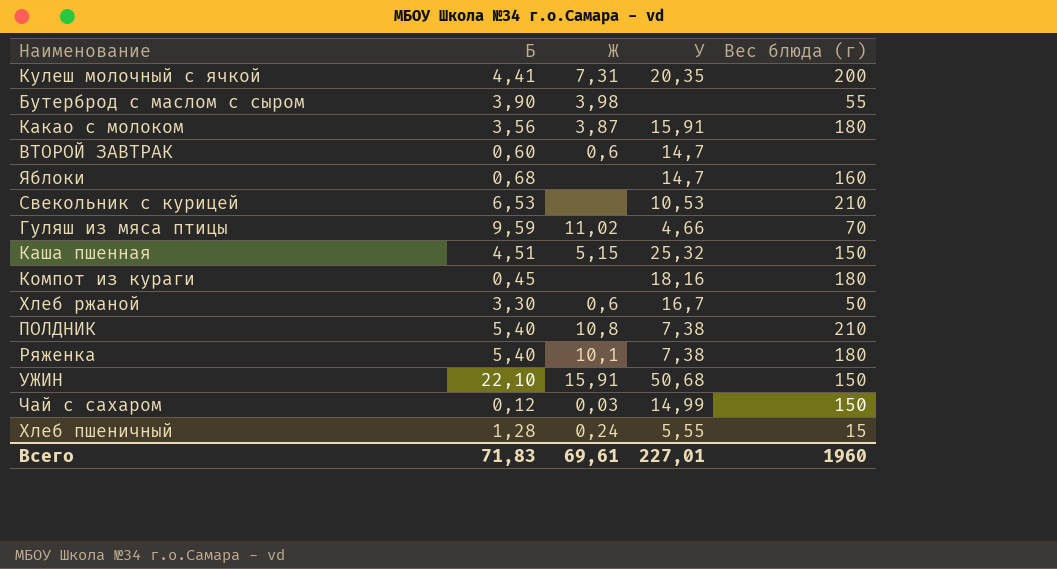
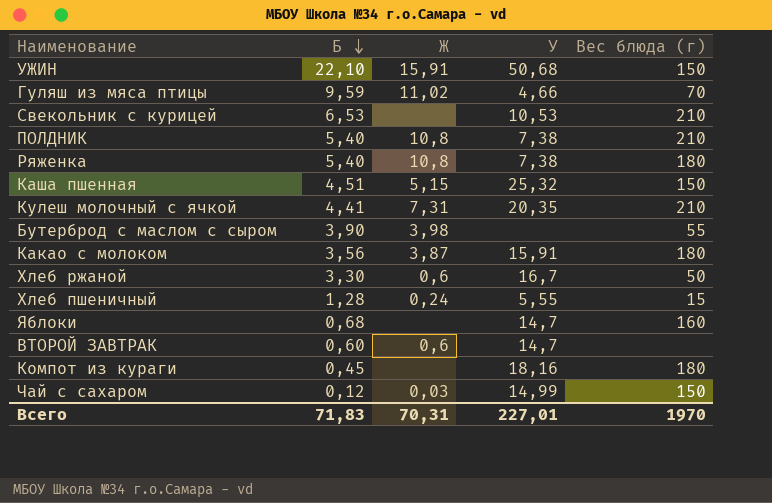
row order: none -> Б descending
Ряженка | Ж: 10,1 -> 10,8
Кулеш молочный с ячкой | Вес блюда (г): 200 -> 210
Всего | Ж: 69,61 -> 70,31
Всего | Вес блюда (г): 1960 -> 1970

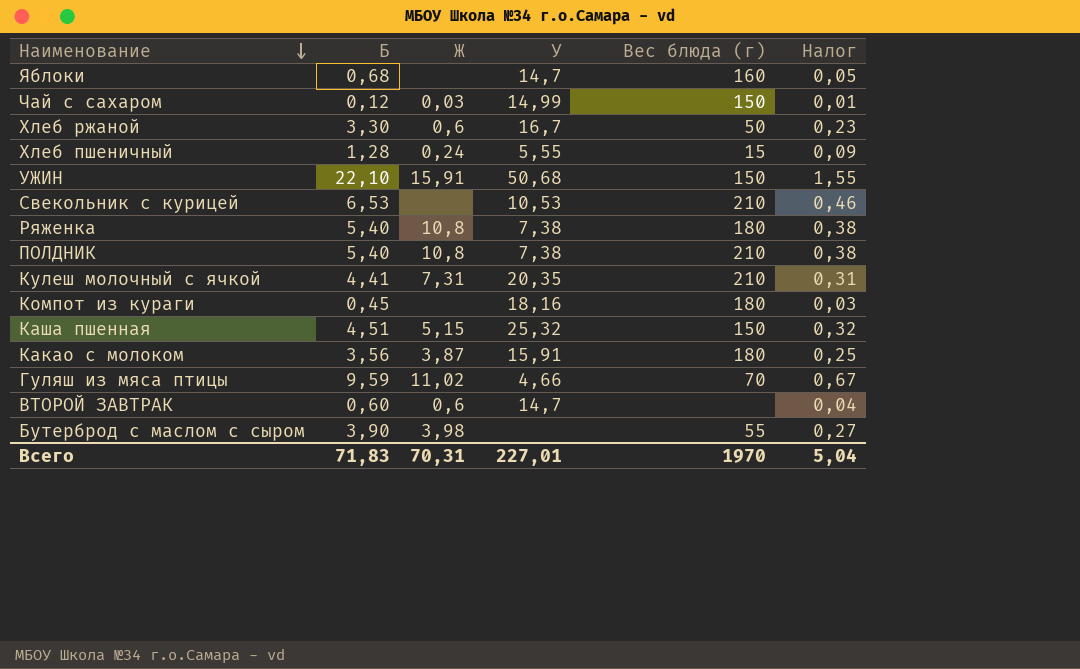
row order: Б descending -> Наименование descending
column Налог | formula: none -> [Б] * 0,07

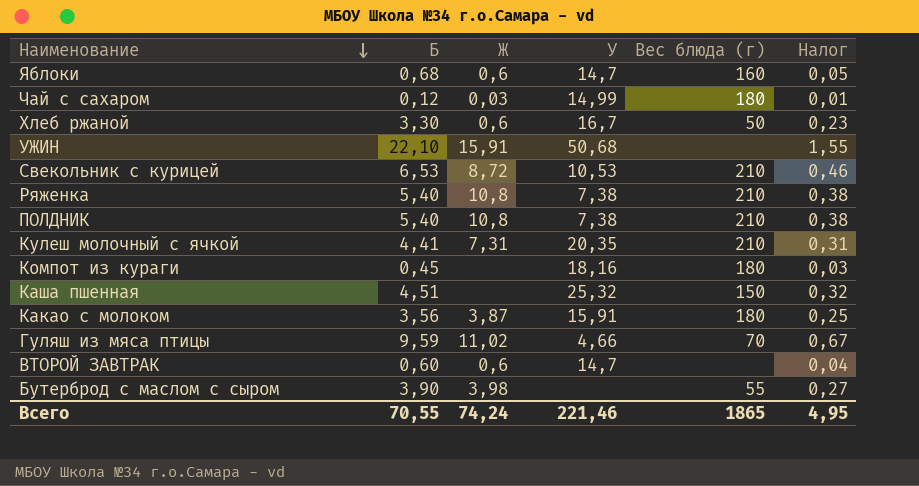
row Хлеб пшеничный: 1,28 | 0,24 | 5,55 | 15 | 0,09 -> none
Яблоки | Ж: none -> 0,6
Чай с сахаром | Вес блюда (г): 150 -> 180
УЖИН | Вес блюда (г): 150 -> none
Свекольник с курицей | Ж: none -> 8,72
Ряженка | Вес блюда (г): 180 -> 210
Каша пшенная | Ж: 5,15 -> none
Всего | Б: 71,83 -> 70,55
Всего | Ж: 70,31 -> 74,24
Всего | У: 227,01 -> 221,46
Всего | Вес блюда (г): 1970 -> 1865
Всего | Налог: 5,04 -> 4,95

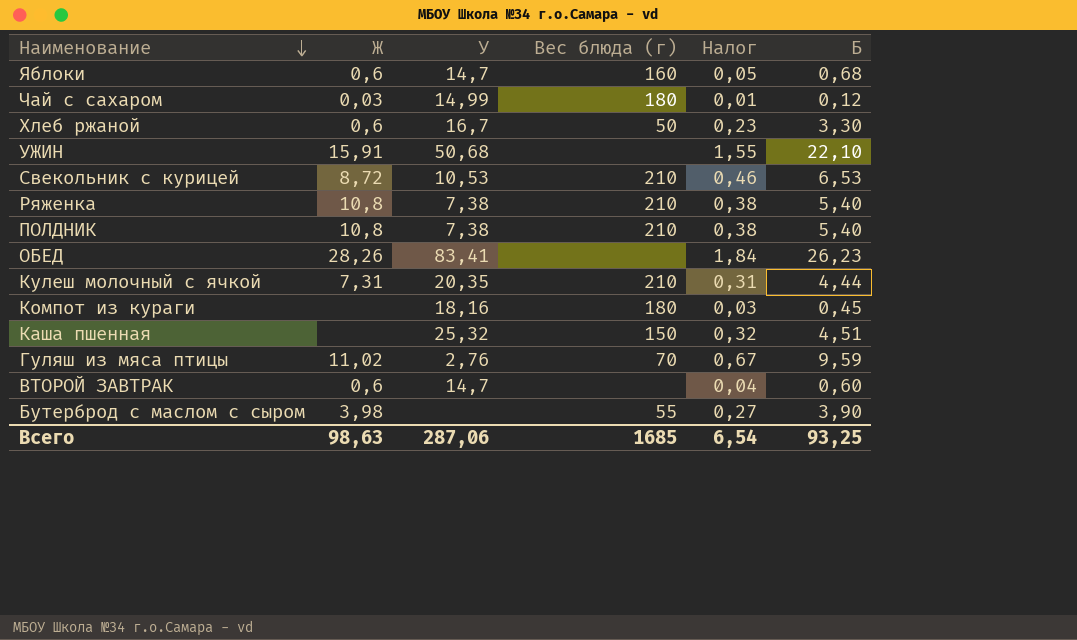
column Б | position: 2 -> 6
row Какао с молоком: 3,56 | 3,87 | 15,91 | 180 | 0,25 -> none
row ОБЕД: none -> 28,26 | 83,41 | none | 1,84 | 26,23
Кулеш молочный с ячкой | Б: 4,41 -> 4,44
Гуляш из мяса птицы | У: 4,66 -> 2,76
Всего | Ж: 74,24 -> 98,63
Всего | У: 221,46 -> 287,06
Всего | Вес блюда (г): 1865 -> 1685
Всего | Налог: 4,95 -> 6,54
Всего | Б: 70,55 -> 93,25

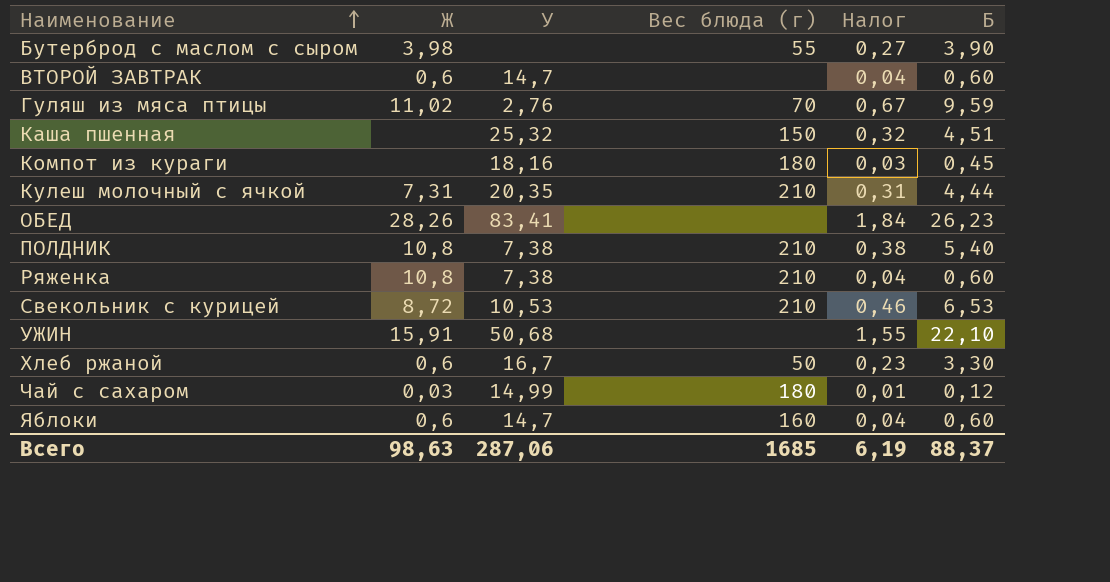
row order: Наименование descending -> Наименование ascending
Ряженка | Налог: 0,38 -> 0,04
Ряженка | Б: 5,40 -> 0,60
Яблоки | Налог: 0,05 -> 0,04
Яблоки | Б: 0,68 -> 0,60
Всего | Налог: 6,54 -> 6,19
Всего | Б: 93,25 -> 88,37

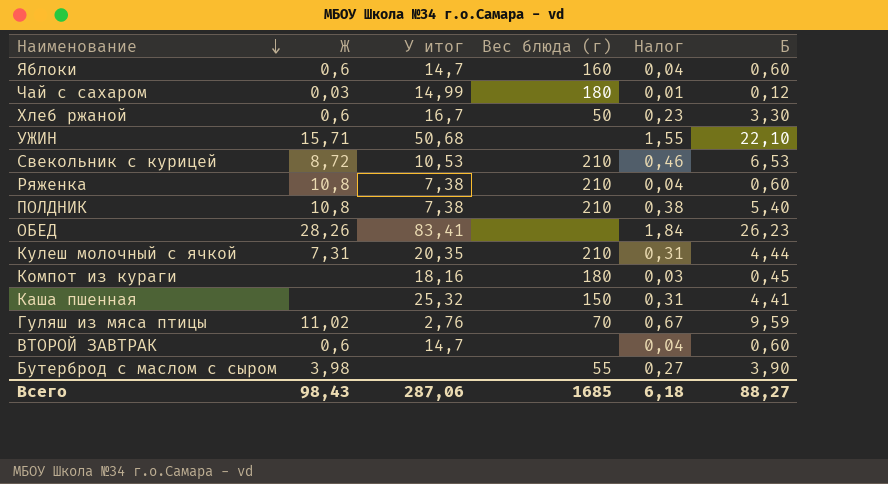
row order: Наименование ascending -> Наименование descending
column name: У -> У итог
УЖИН | Ж: 15,91 -> 15,71
Каша пшенная | Налог: 0,32 -> 0,31
Каша пшенная | Б: 4,51 -> 4,41
Всего | Ж: 98,63 -> 98,43
Всего | Налог: 6,19 -> 6,18
Всего | Б: 88,37 -> 88,27

